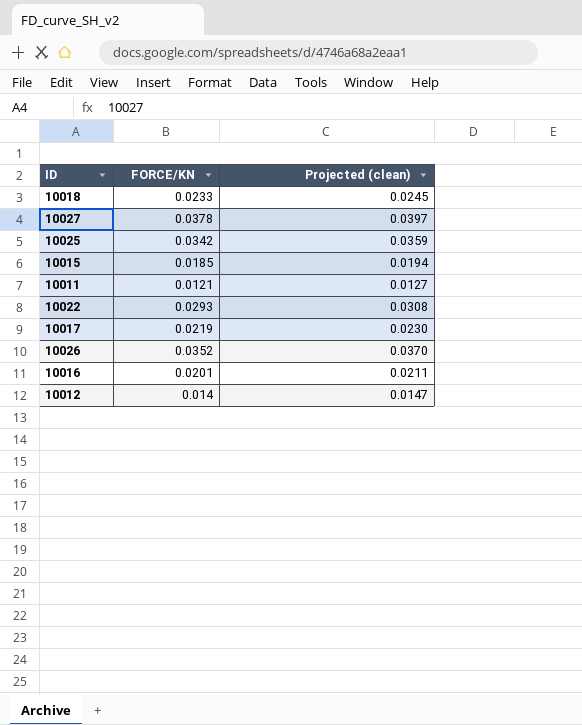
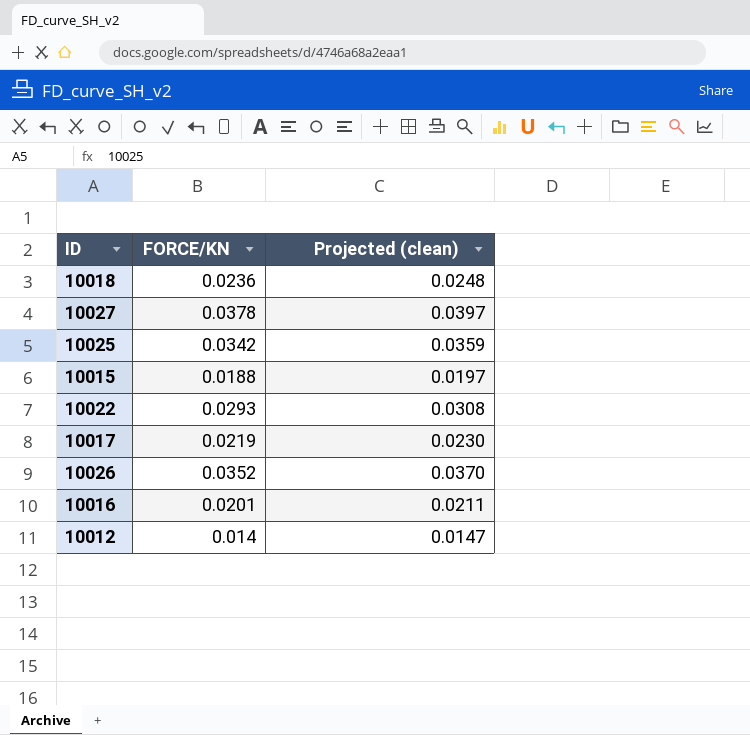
row 10011: 0.0121 | 0.0127 -> none
10018 | FORCE/KN: 0.0233 -> 0.0236
10018 | Projected (clean): 0.0245 -> 0.0248
10015 | FORCE/KN: 0.0185 -> 0.0188
10015 | Projected (clean): 0.0194 -> 0.0197

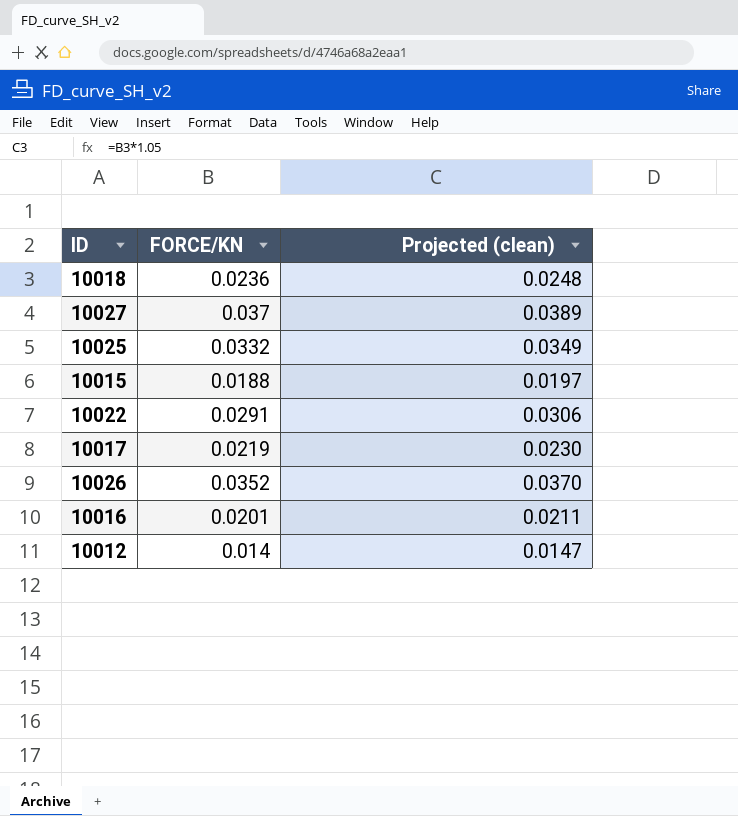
10027 | FORCE/KN: 0.0378 -> 0.037
10027 | Projected (clean): 0.0397 -> 0.0389
10025 | FORCE/KN: 0.0342 -> 0.0332
10025 | Projected (clean): 0.0359 -> 0.0349
10022 | FORCE/KN: 0.0293 -> 0.0291
10022 | Projected (clean): 0.0308 -> 0.0306

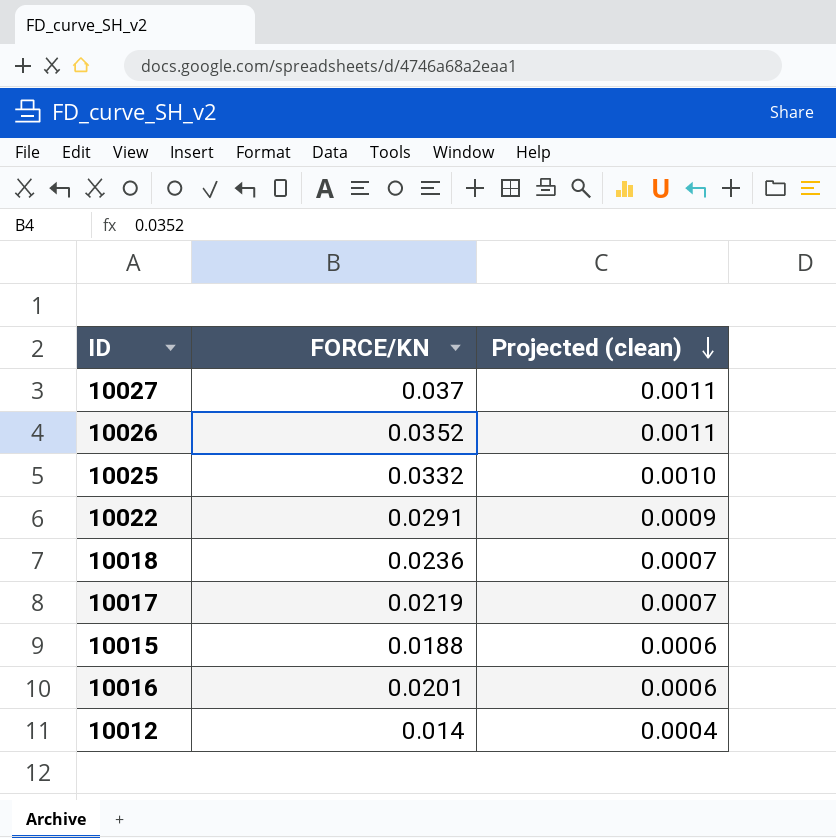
row order: none -> Projected (clean) descending
column Projected (clean) | formula: [FORCE/KN] * 1.05 -> [FORCE/KN] * 0.03

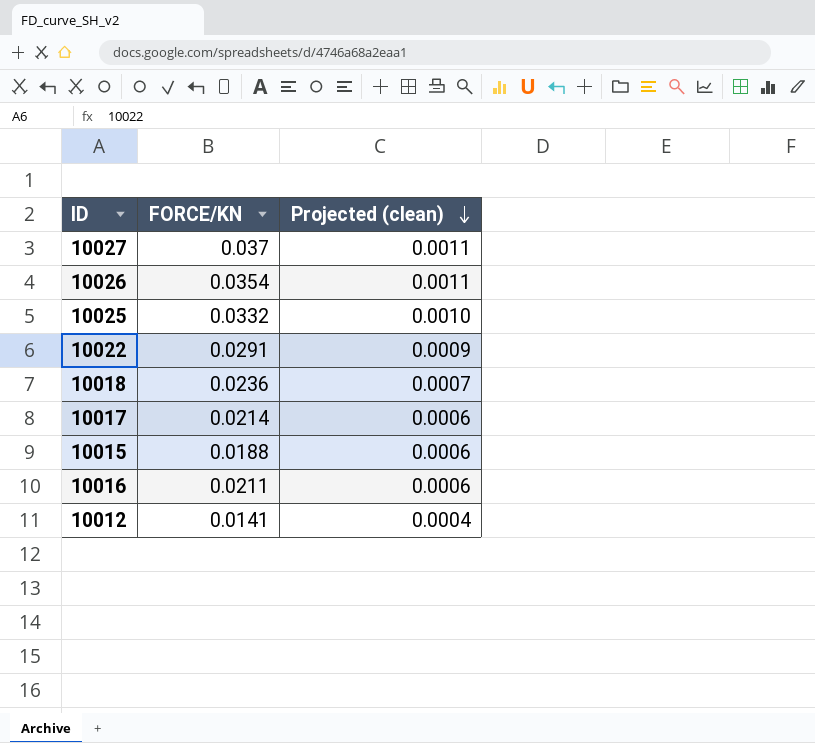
10026 | FORCE/KN: 0.0352 -> 0.0354
10017 | FORCE/KN: 0.0219 -> 0.0214
10017 | Projected (clean): 0.0007 -> 0.0006
10016 | FORCE/KN: 0.0201 -> 0.0211
10012 | FORCE/KN: 0.014 -> 0.0141

